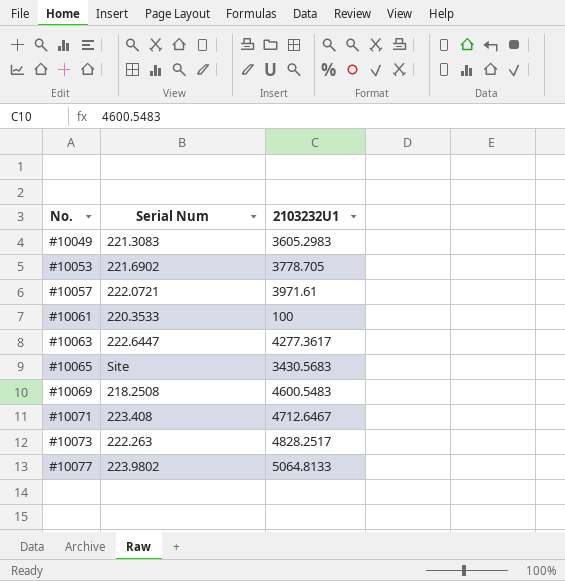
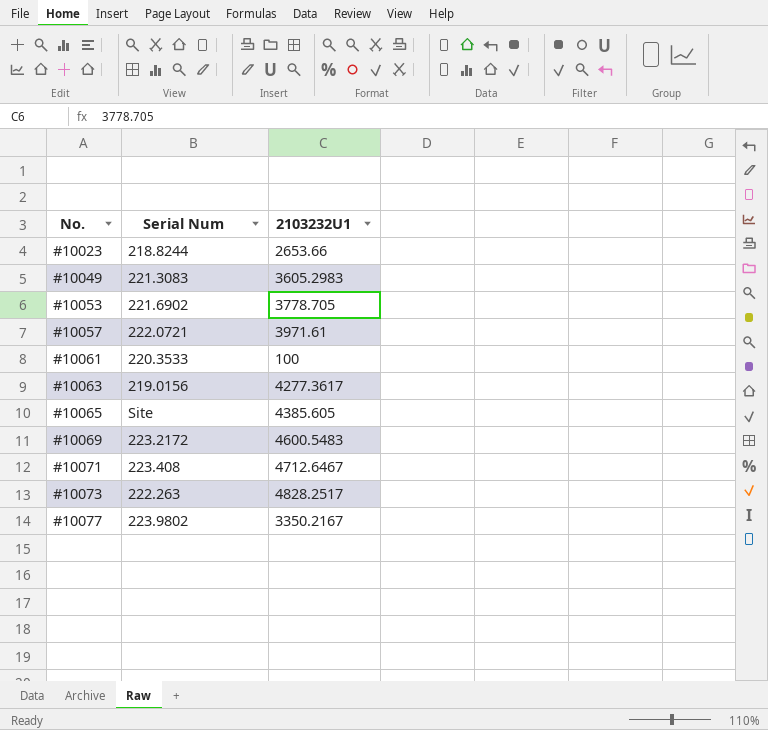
row #10023: none -> 218.8244 | 2653.66
#10063 | Serial Num: 222.6447 -> 219.0156
#10065 | 2103232U1: 3430.5683 -> 4385.605
#10069 | Serial Num: 218.2508 -> 223.2172
#10077 | 2103232U1: 5064.8133 -> 3350.2167

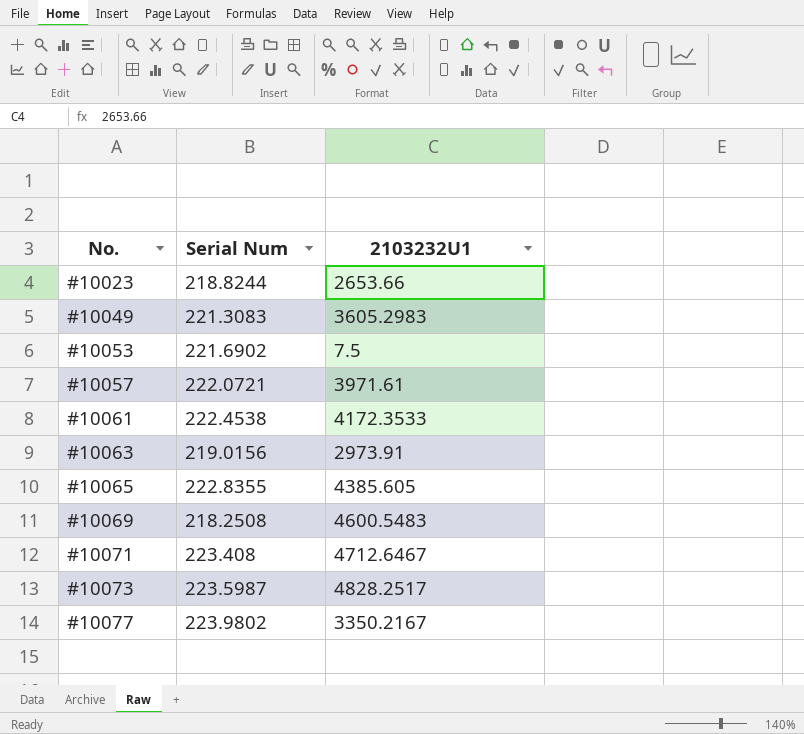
#10053 | 2103232U1: 3778.705 -> 7.5
#10061 | Serial Num: 220.3533 -> 222.4538
#10061 | 2103232U1: 100 -> 4172.3533
#10063 | 2103232U1: 4277.3617 -> 2973.91
#10065 | Serial Num: Site -> 222.8355
#10069 | Serial Num: 223.2172 -> 218.2508
#10073 | Serial Num: 222.263 -> 223.5987

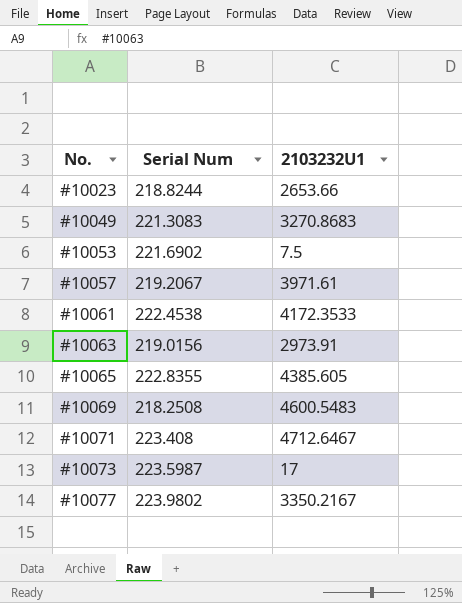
#10049 | 2103232U1: 3605.2983 -> 3270.8683
#10057 | Serial Num: 222.0721 -> 219.2067
#10073 | 2103232U1: 4828.2517 -> 17

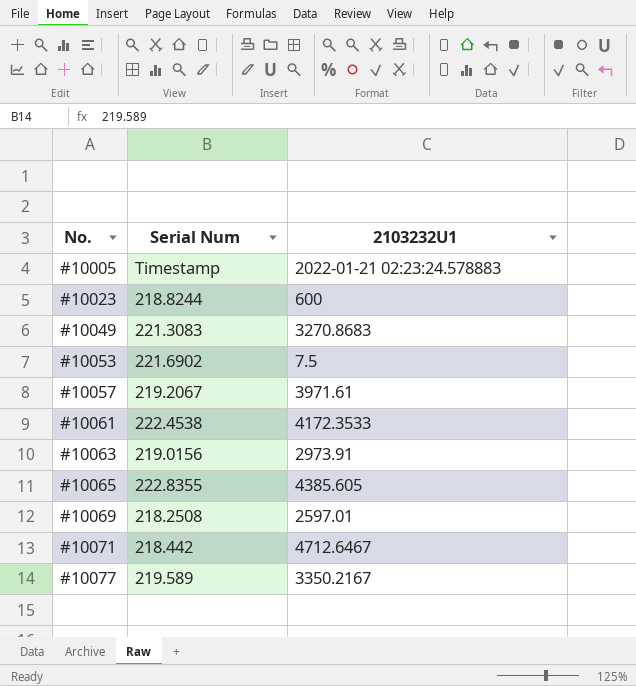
row #10073: 223.5987 | 17 -> none
row #10005: none -> Timestamp | 2022-01-21 02:23:24.578883
#10023 | 2103232U1: 2653.66 -> 600
#10069 | 2103232U1: 4600.5483 -> 2597.01
#10071 | Serial Num: 223.408 -> 218.442
#10077 | Serial Num: 223.9802 -> 219.589

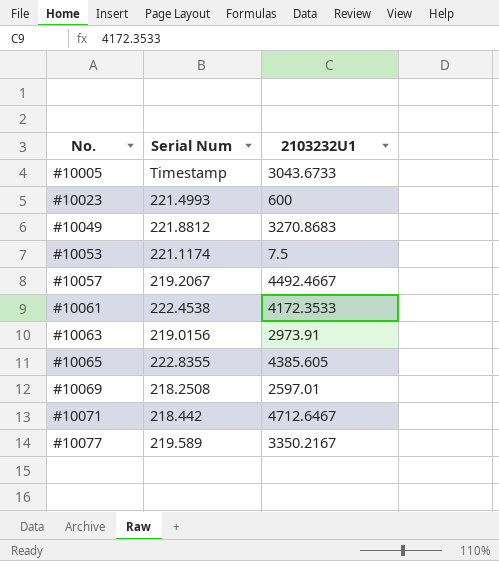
#10005 | 2103232U1: 2022-01-21 02:23:24.578883 -> 3043.6733
#10023 | Serial Num: 218.8244 -> 221.4993
#10049 | Serial Num: 221.3083 -> 221.8812
#10053 | Serial Num: 221.6902 -> 221.1174
#10057 | 2103232U1: 3971.61 -> 4492.4667

